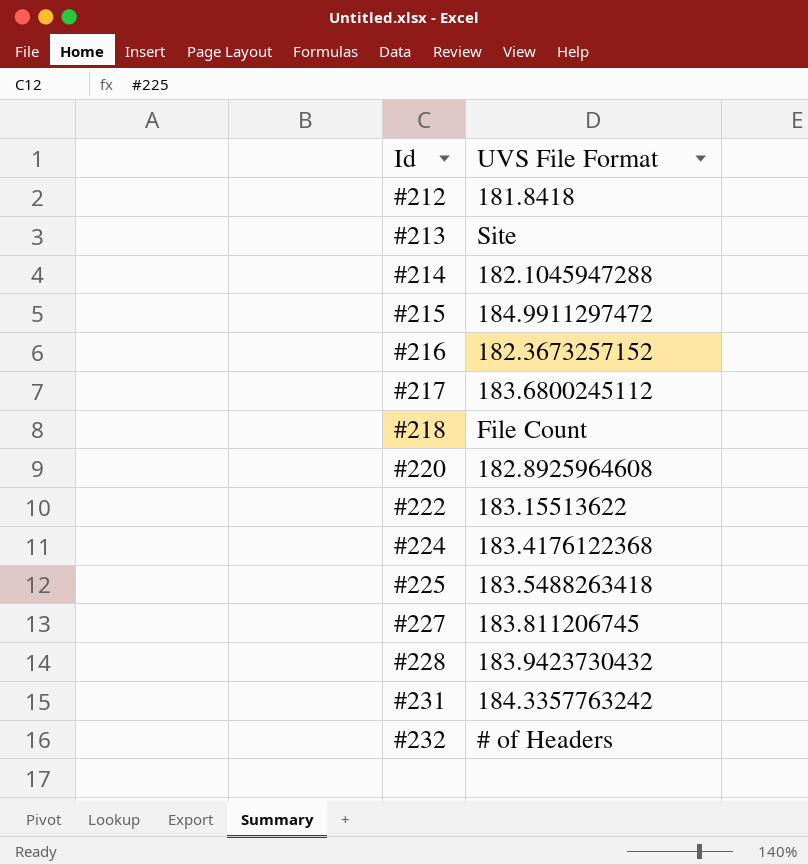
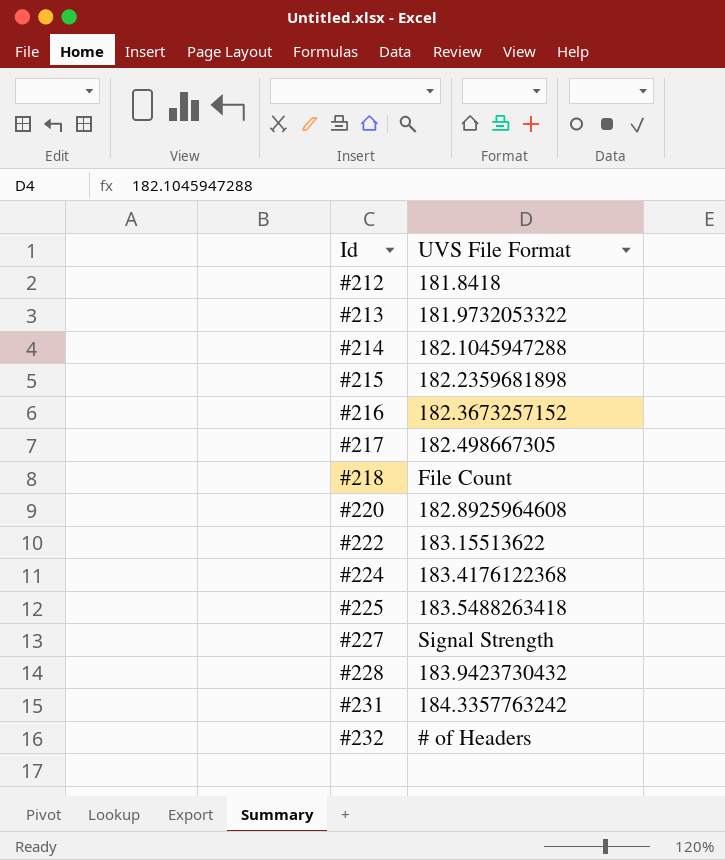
#213 | UVS File Format: Site -> 181.9732053322
#215 | UVS File Format: 184.9911297472 -> 182.2359681898
#217 | UVS File Format: 183.6800245112 -> 182.498667305
#227 | UVS File Format: 183.811206745 -> Signal Strength

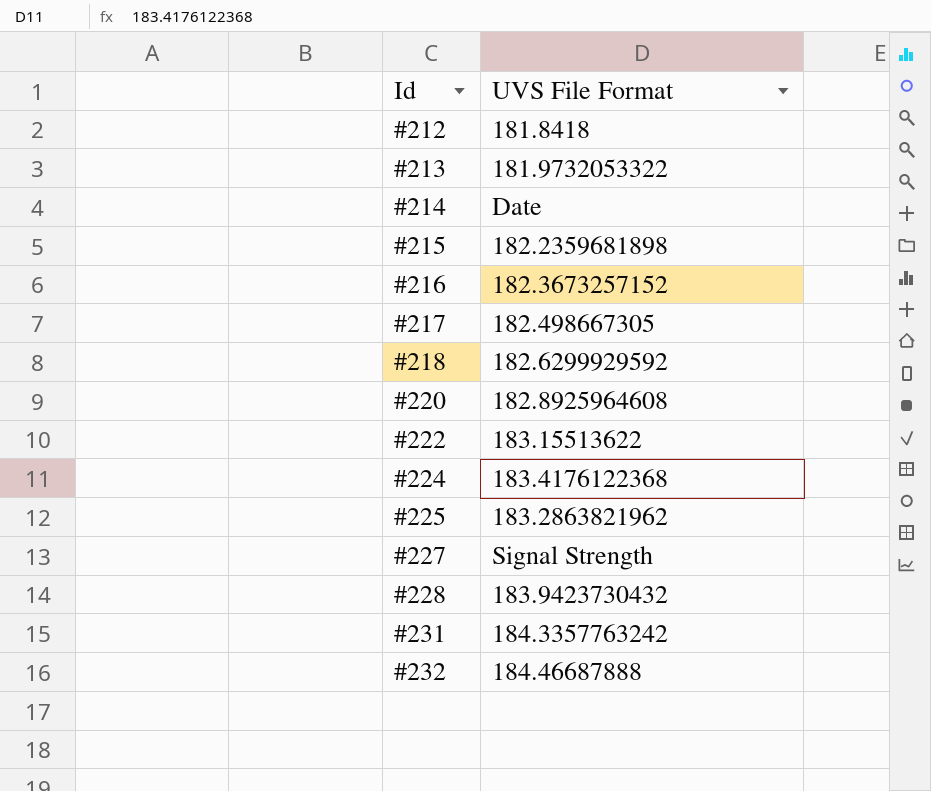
#214 | UVS File Format: 182.1045947288 -> Date
#218 | UVS File Format: File Count -> 182.6299929592
#225 | UVS File Format: 183.5488263418 -> 183.2863821962
#232 | UVS File Format: # of Headers -> 184.46687888

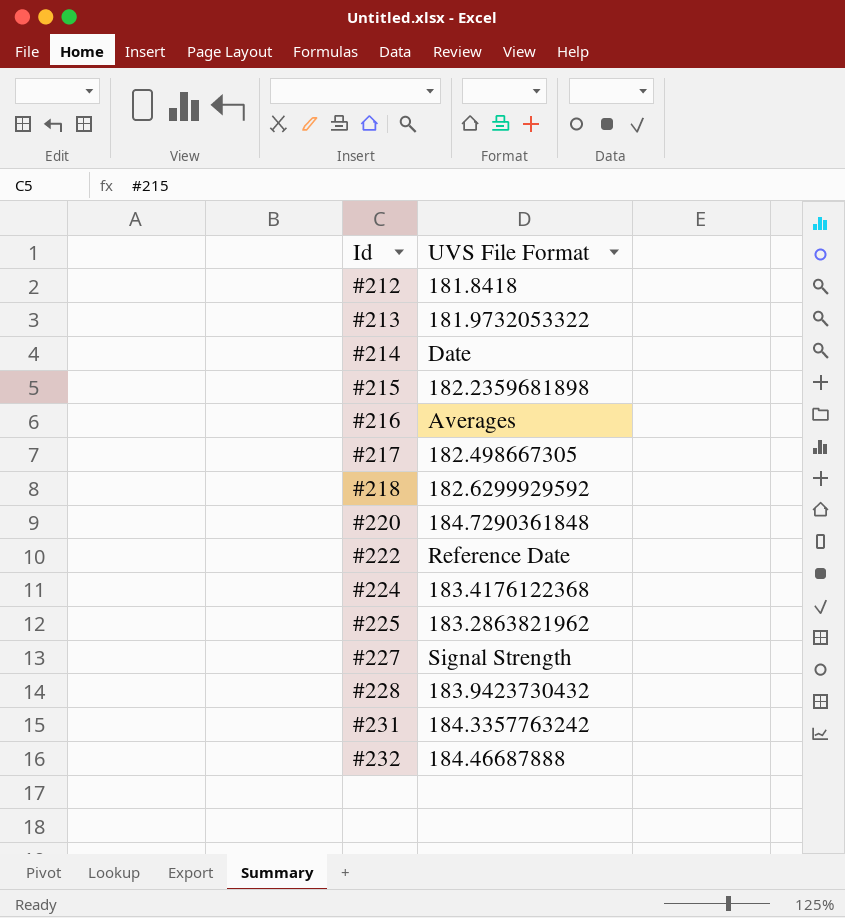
#216 | UVS File Format: 182.3673257152 -> Averages
#220 | UVS File Format: 182.8925964608 -> 184.7290361848
#222 | UVS File Format: 183.15513622 -> Reference Date

